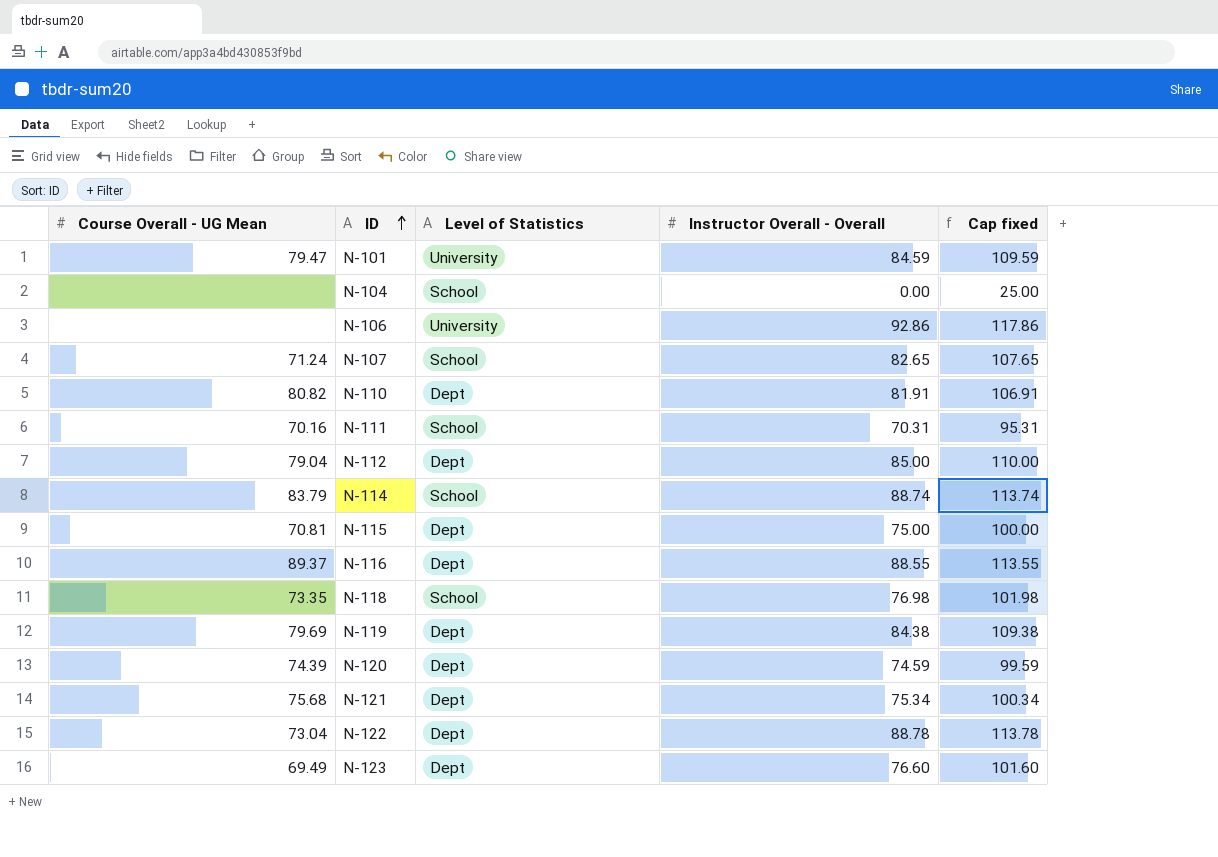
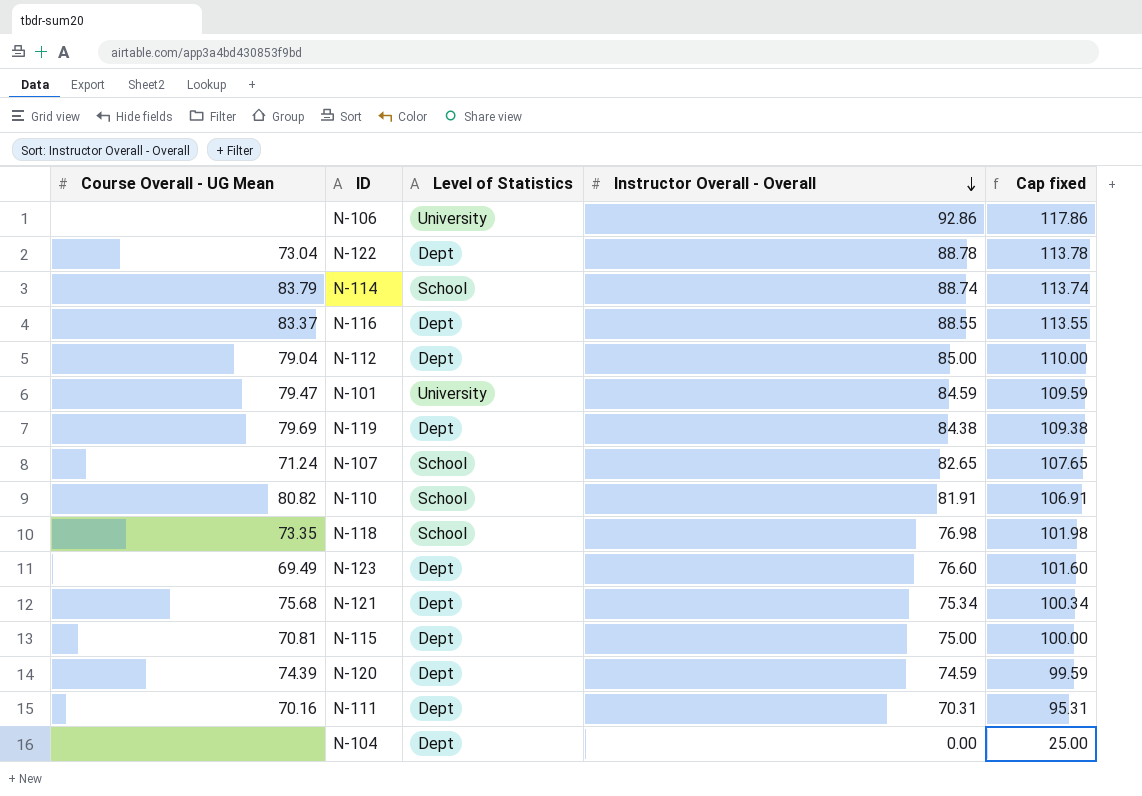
row order: ID ascending -> Instructor Overall - Overall descending
N-116 | Course Overall - UG Mean: 89.37 -> 83.37
N-110 | Level of Statistics: Dept -> School
N-111 | Level of Statistics: School -> Dept
N-104 | Level of Statistics: School -> Dept

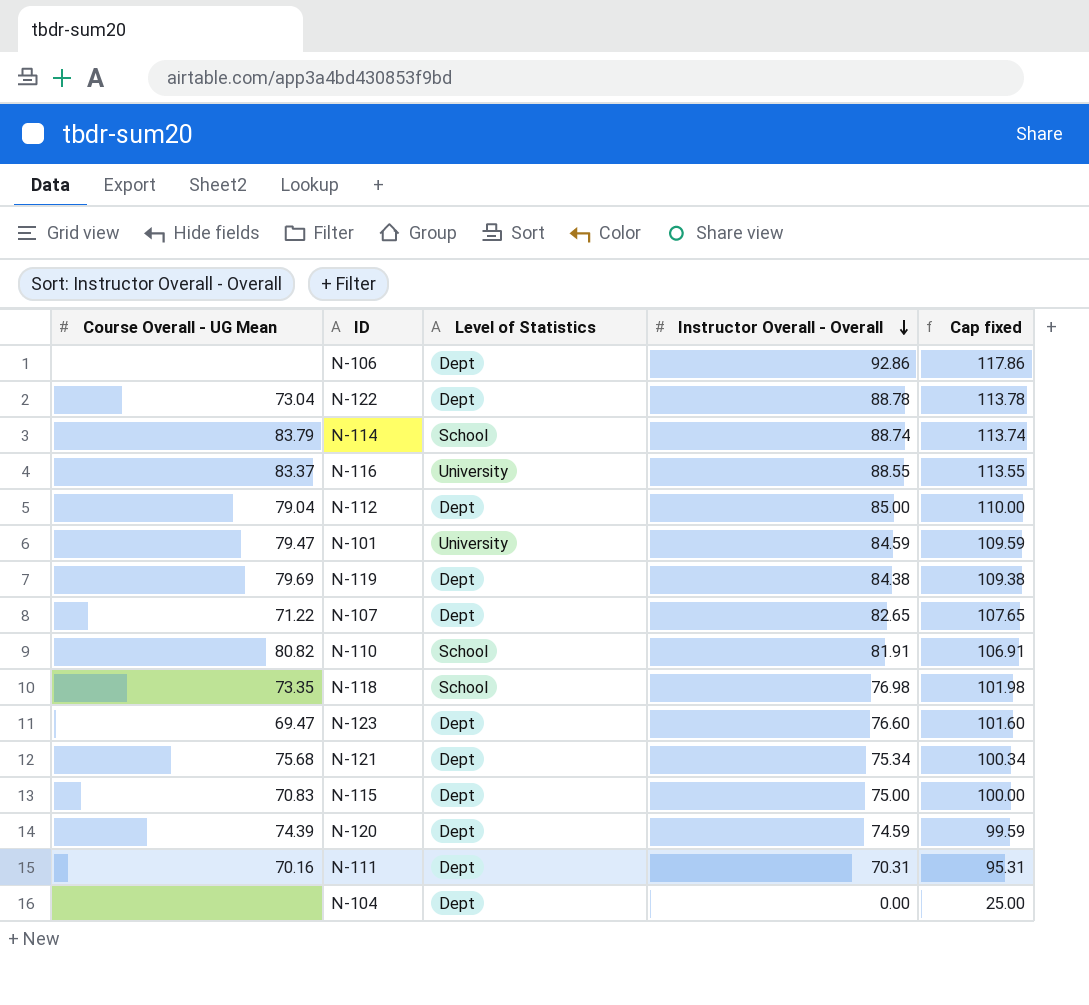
N-106 | Level of Statistics: University -> Dept
N-116 | Level of Statistics: Dept -> University
N-107 | Course Overall - UG Mean: 71.24 -> 71.22
N-107 | Level of Statistics: School -> Dept
N-123 | Course Overall - UG Mean: 69.49 -> 69.47
N-115 | Course Overall - UG Mean: 70.81 -> 70.83

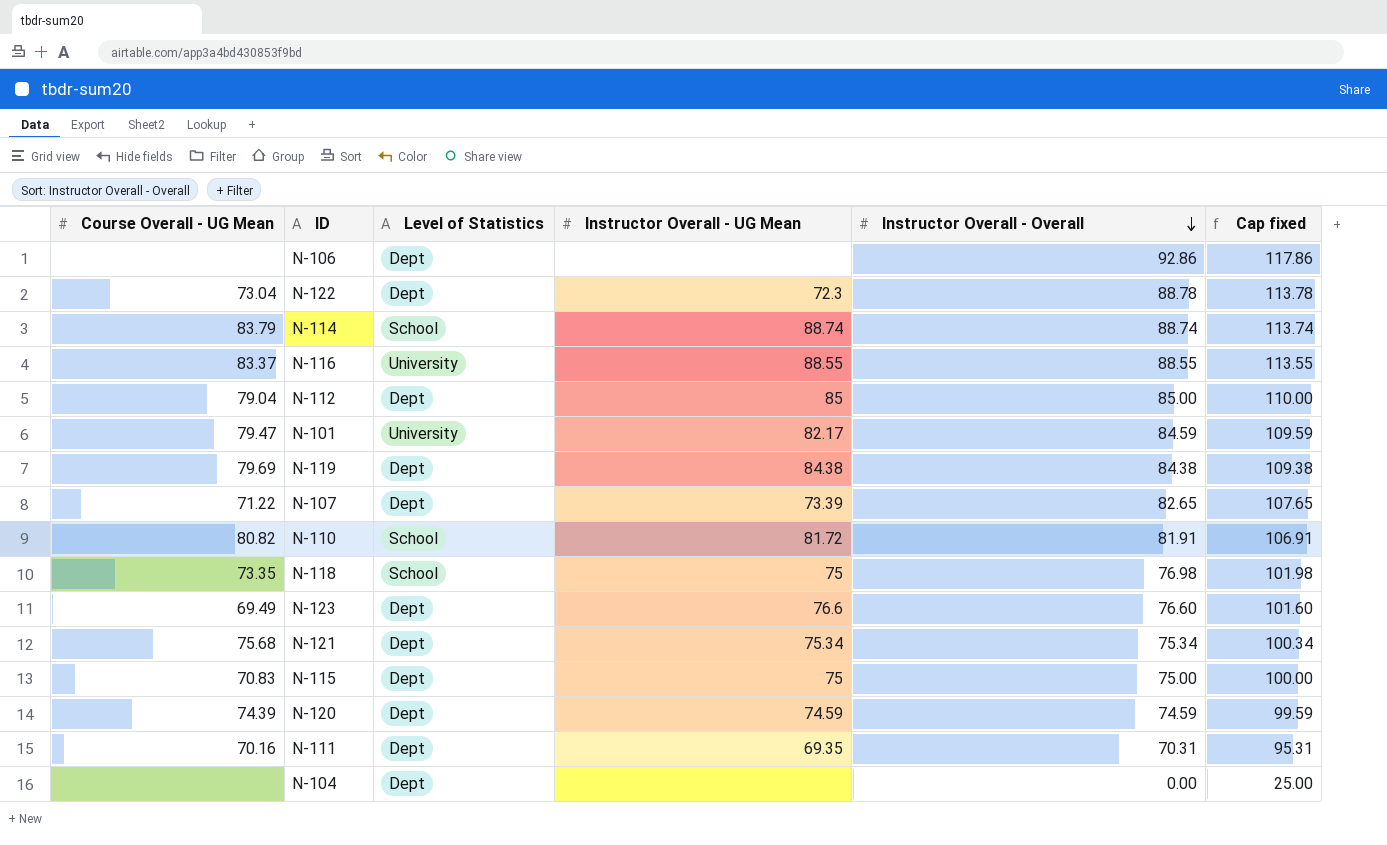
column Instructor Overall - UG Mean | position: none -> 4
N-123 | Course Overall - UG Mean: 69.47 -> 69.49

